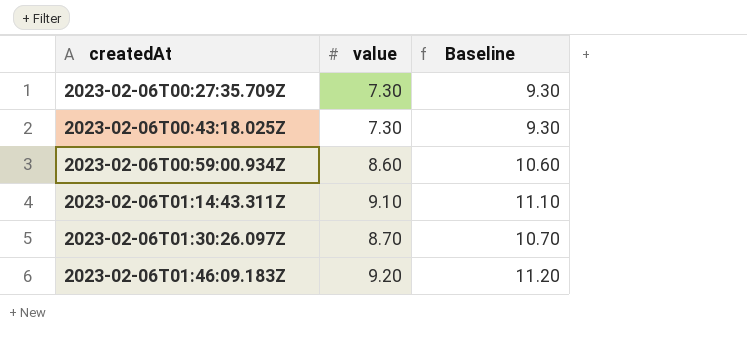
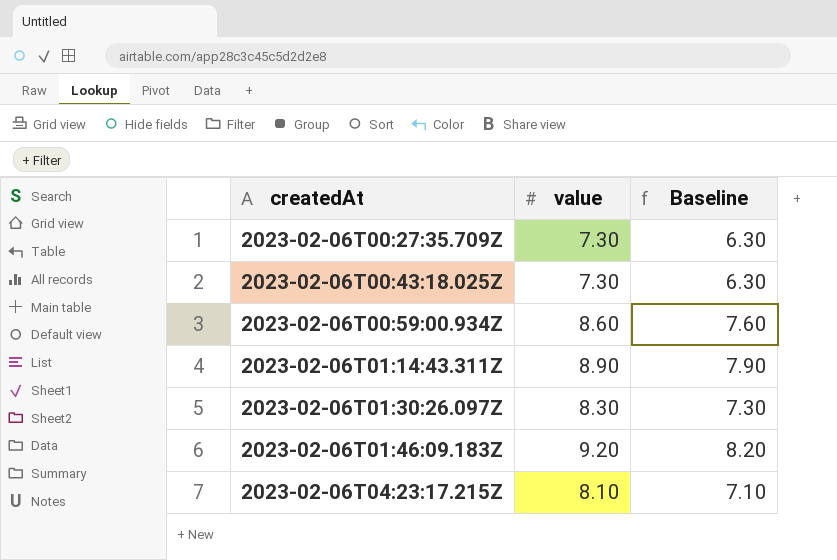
column Baseline | formula: [value] + 2 -> [value] - 1
2023-02-06T01:14:43.311Z | value: 9.10 -> 8.90
2023-02-06T01:30:26.097Z | value: 8.70 -> 8.30
row 2023-02-06T04:23:17.215Z: none -> 8.10 | 7.10

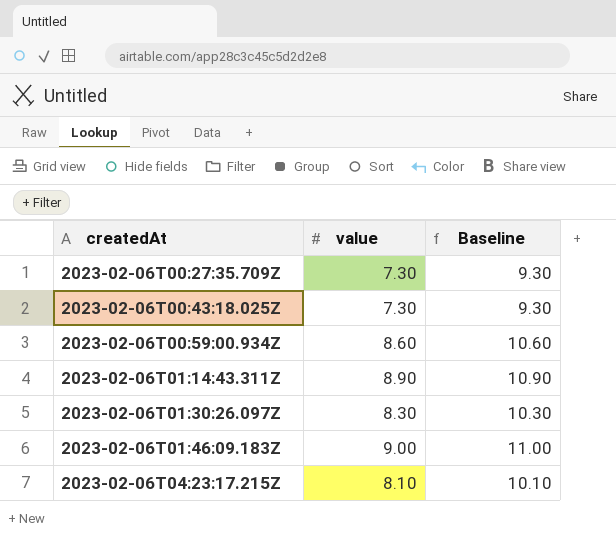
column Baseline | formula: [value] - 1 -> [value] + 2
2023-02-06T01:46:09.183Z | value: 9.20 -> 9.00

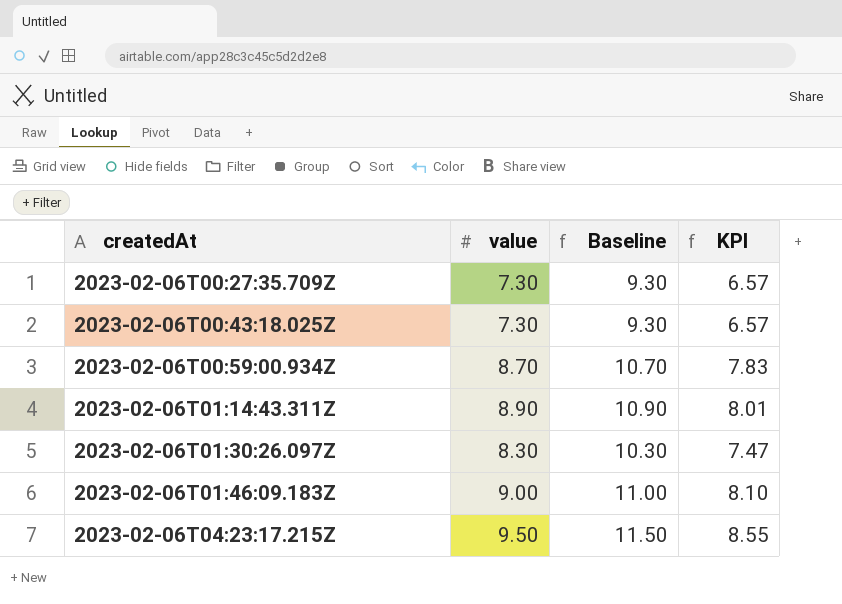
column KPI | formula: none -> [value] * 0.9
2023-02-06T00:59:00.934Z | value: 8.60 -> 8.70
2023-02-06T00:59:00.934Z | Baseline: 10.60 -> 10.70
2023-02-06T04:23:17.215Z | value: 8.10 -> 9.50
2023-02-06T04:23:17.215Z | Baseline: 10.10 -> 11.50

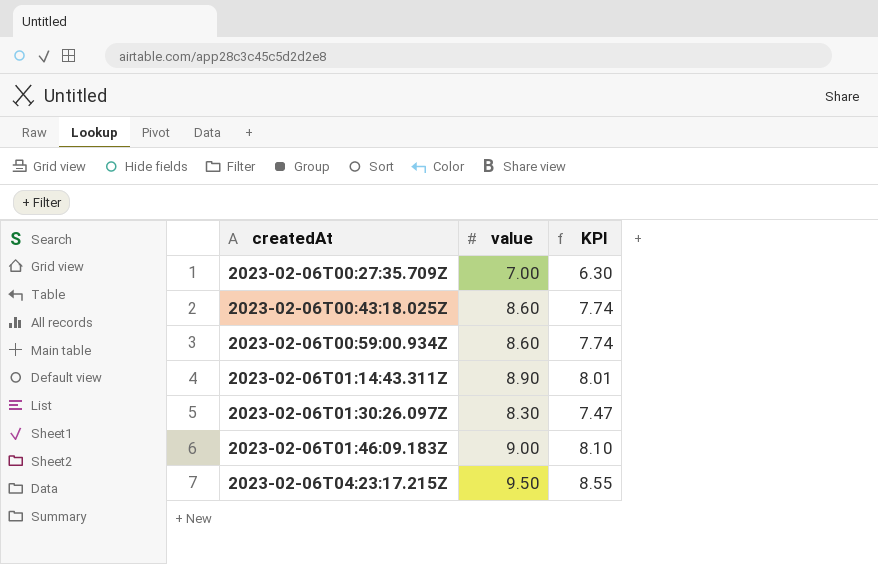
column Baseline | formula: [value] + 2 -> none
2023-02-06T00:27:35.709Z | value: 7.30 -> 7.00
2023-02-06T00:27:35.709Z | KPI: 6.57 -> 6.30
2023-02-06T00:43:18.025Z | value: 7.30 -> 8.60
2023-02-06T00:43:18.025Z | KPI: 6.57 -> 7.74
2023-02-06T00:59:00.934Z | value: 8.70 -> 8.60
2023-02-06T00:59:00.934Z | KPI: 7.83 -> 7.74

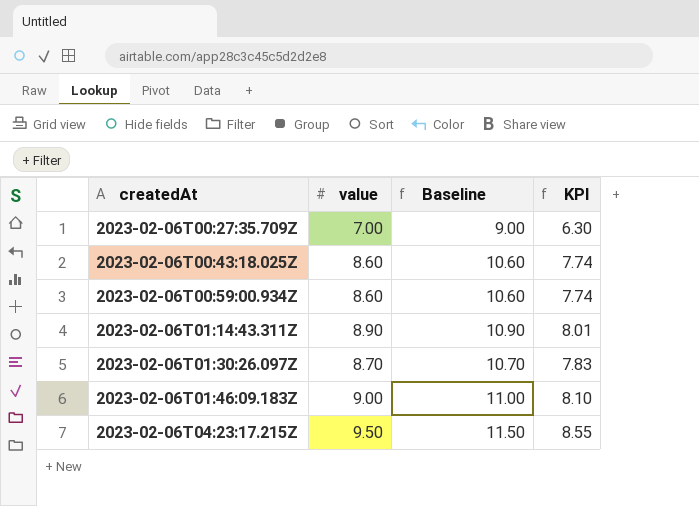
column Baseline | formula: none -> [value] + 2
2023-02-06T01:30:26.097Z | value: 8.30 -> 8.70
2023-02-06T01:30:26.097Z | KPI: 7.47 -> 7.83

